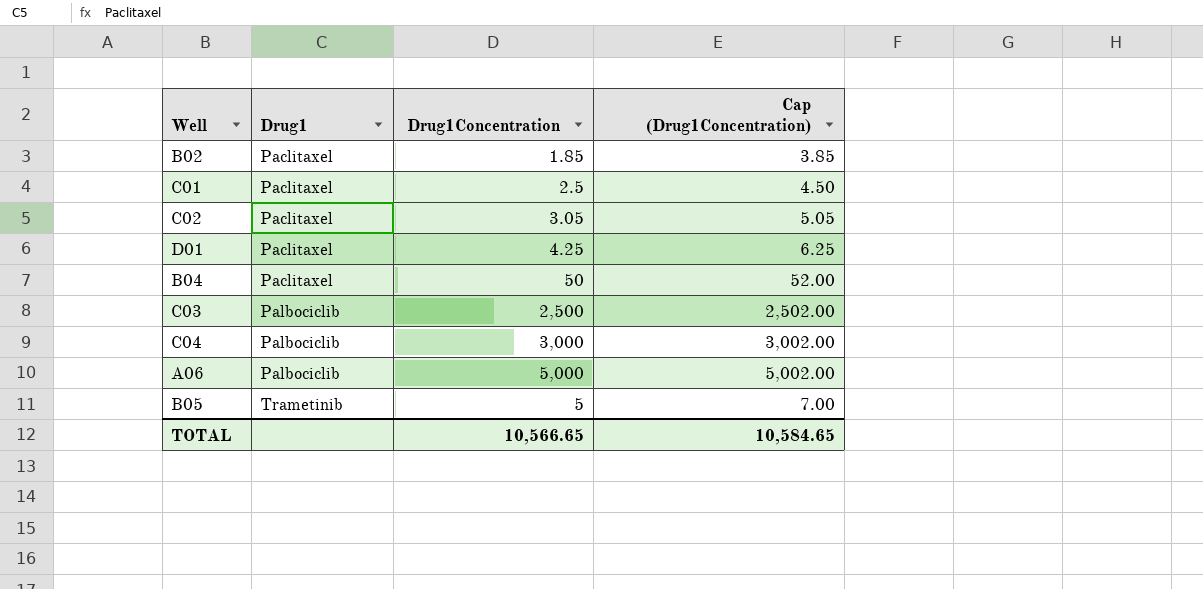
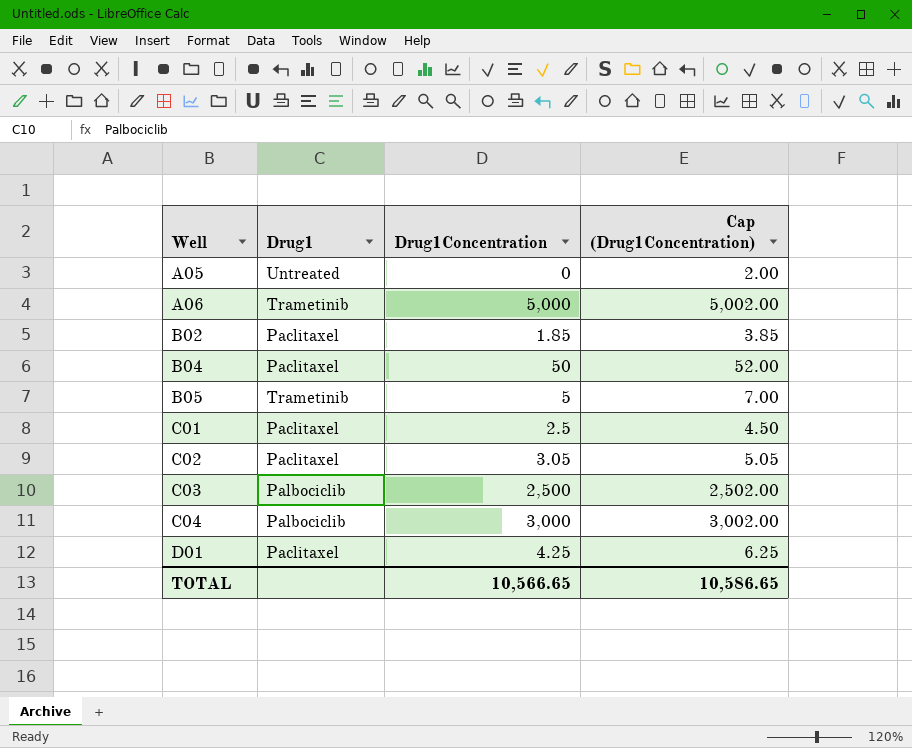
row order: Drug1 ascending -> Well ascending
row A05: none -> Untreated | 0 | 2.00
A06 | Drug1: Palbociclib -> Trametinib
TOTAL | Cap (Drug1Concentration): 10,584.65 -> 10,586.65

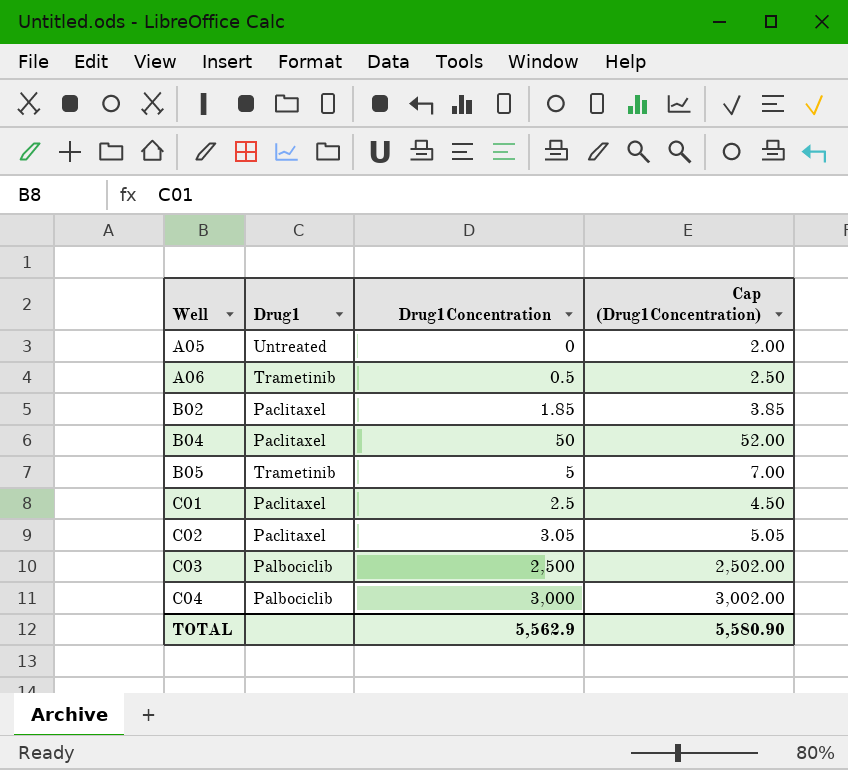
row D01: Paclitaxel | 4.25 | 6.25 -> none
A06 | Drug1Concentration: 5,000 -> 0.5
A06 | Cap (Drug1Concentration): 5,002.00 -> 2.50
TOTAL | Drug1Concentration: 10,566.65 -> 5,562.9
TOTAL | Cap (Drug1Concentration): 10,586.65 -> 5,580.90

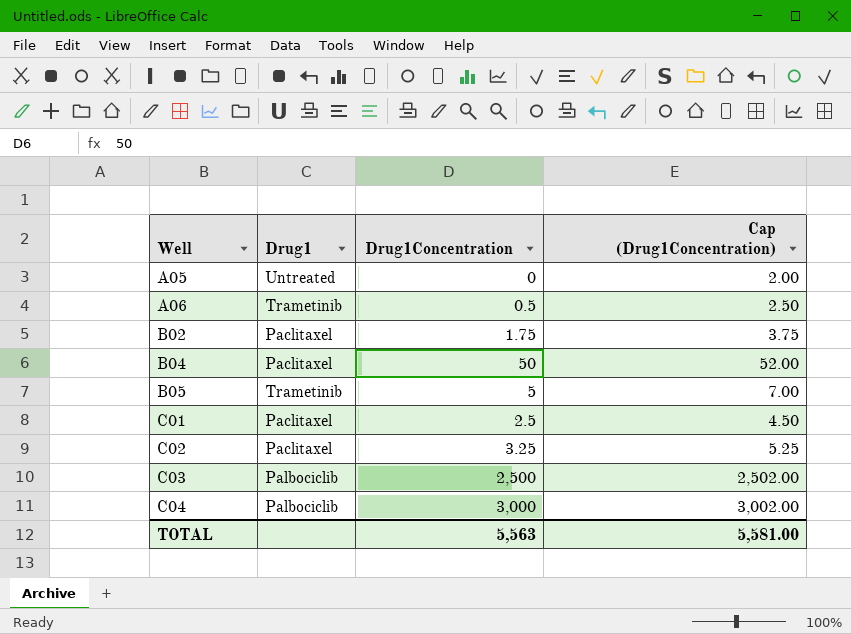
B02 | Drug1Concentration: 1.85 -> 1.75
B02 | Cap (Drug1Concentration): 3.85 -> 3.75
C02 | Drug1Concentration: 3.05 -> 3.25
C02 | Cap (Drug1Concentration): 5.05 -> 5.25
TOTAL | Drug1Concentration: 5,562.9 -> 5,563
TOTAL | Cap (Drug1Concentration): 5,580.90 -> 5,581.00

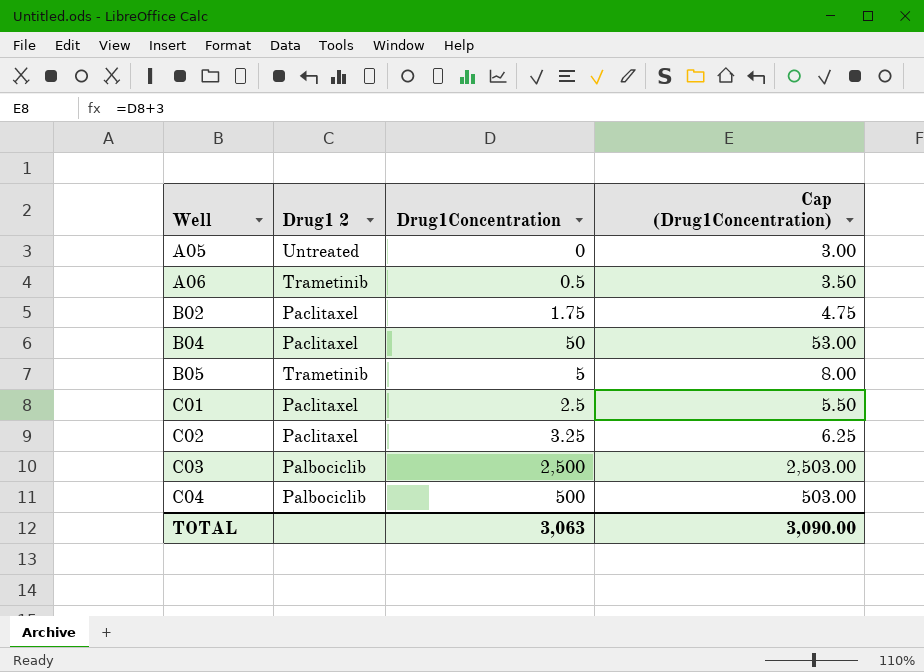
column name: Drug1 -> Drug1 2
column Cap (Drug1Concentration) | formula: [Drug1Concentration] + 2 -> [Drug1Concentration] + 3
C04 | Drug1Concentration: 3,000 -> 500
TOTAL | Drug1Concentration: 5,563 -> 3,063
TOTAL | Cap (Drug1Concentration): 5,581.00 -> 3,090.00

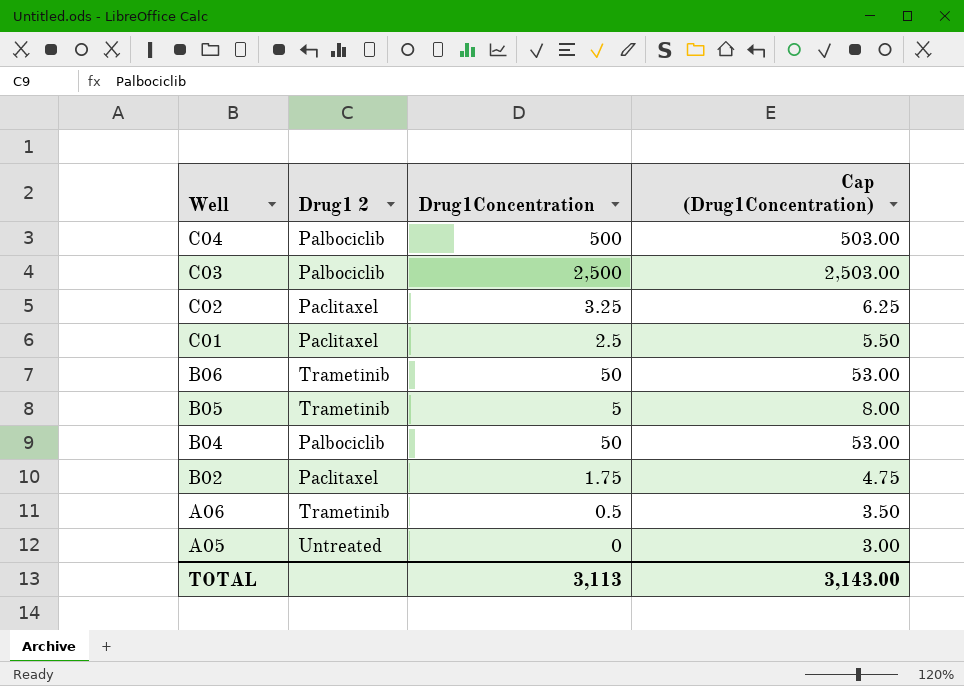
row order: Well ascending -> Well descending
row B06: none -> Trametinib | 50 | 53.00
B04 | Drug1 2: Paclitaxel -> Palbociclib
TOTAL | Drug1Concentration: 3,063 -> 3,113
TOTAL | Cap (Drug1Concentration): 3,090.00 -> 3,143.00

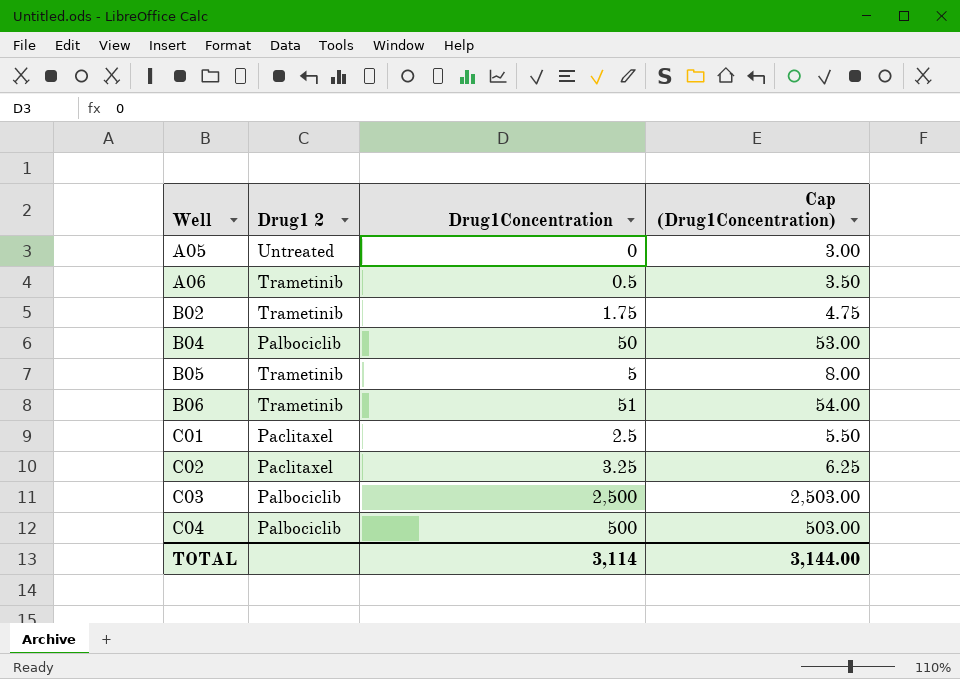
row order: Well descending -> Well ascending
B02 | Drug1 2: Paclitaxel -> Trametinib
B06 | Drug1Concentration: 50 -> 51
B06 | Cap (Drug1Concentration): 53.00 -> 54.00
TOTAL | Drug1Concentration: 3,113 -> 3,114
TOTAL | Cap (Drug1Concentration): 3,143.00 -> 3,144.00

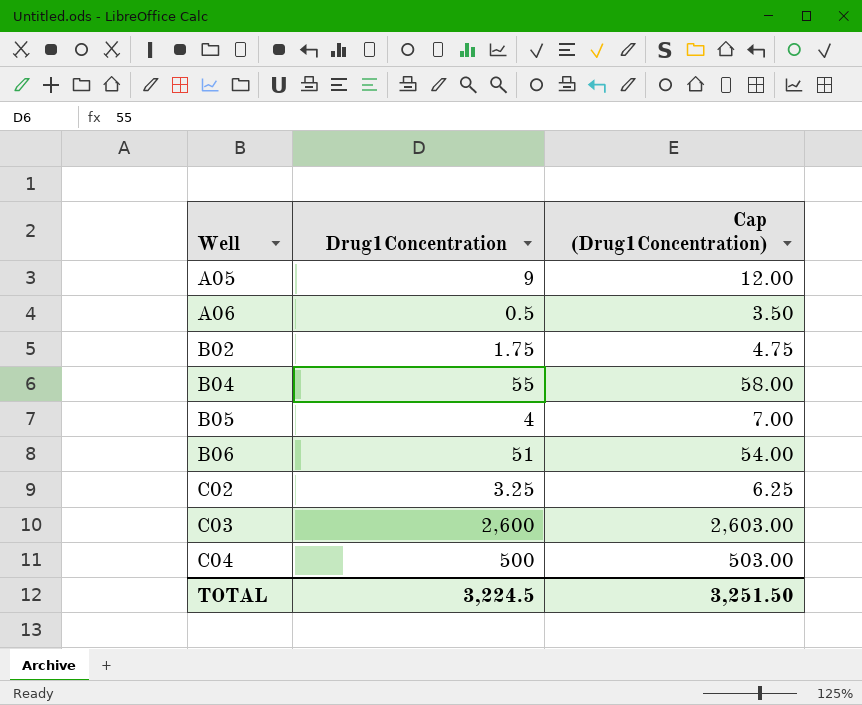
column Drug1 2 | position: 2 -> none
row C01: Paclitaxel | 2.5 | 5.50 -> none
A05 | Drug1Concentration: 0 -> 9
A05 | Cap (Drug1Concentration): 3.00 -> 12.00
B04 | Drug1Concentration: 50 -> 55
B04 | Cap (Drug1Concentration): 53.00 -> 58.00
B05 | Drug1Concentration: 5 -> 4
B05 | Cap (Drug1Concentration): 8.00 -> 7.00
C03 | Drug1Concentration: 2,500 -> 2,600
C03 | Cap (Drug1Concentration): 2,503.00 -> 2,603.00
TOTAL | Drug1Concentration: 3,114 -> 3,224.5
TOTAL | Cap (Drug1Concentration): 3,144.00 -> 3,251.50

